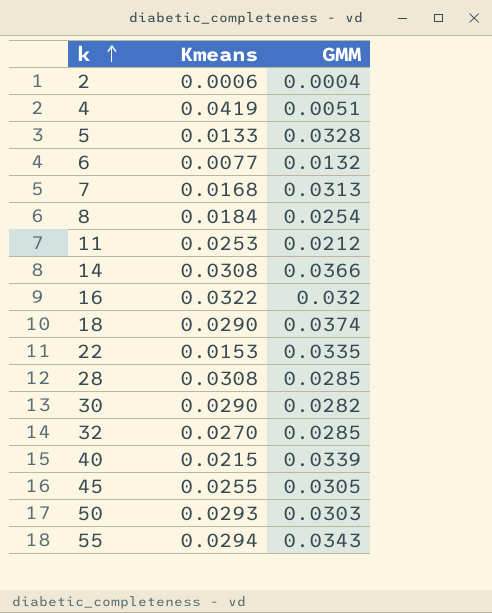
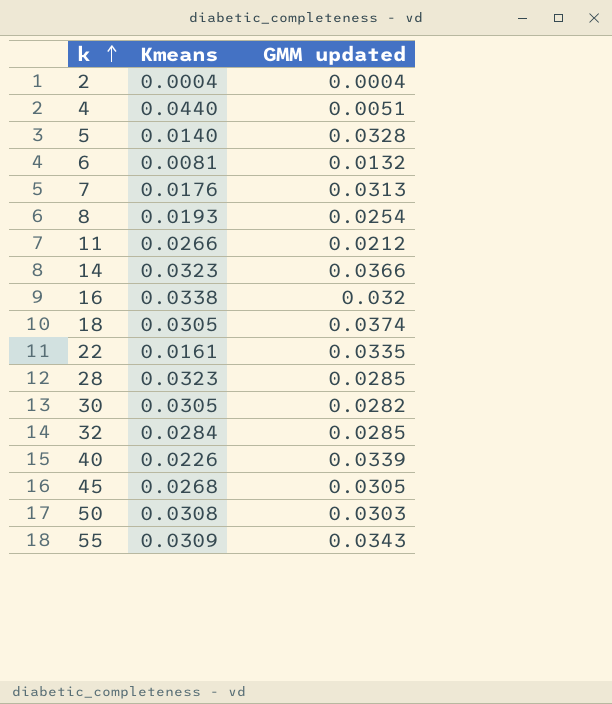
column name: GMM -> GMM updated
2 | Kmeans: 0.0006 -> 0.0004
4 | Kmeans: 0.0419 -> 0.0440
5 | Kmeans: 0.0133 -> 0.0140
6 | Kmeans: 0.0077 -> 0.0081
7 | Kmeans: 0.0168 -> 0.0176
8 | Kmeans: 0.0184 -> 0.0193
11 | Kmeans: 0.0253 -> 0.0266
14 | Kmeans: 0.0308 -> 0.0323
16 | Kmeans: 0.0322 -> 0.0338
18 | Kmeans: 0.0290 -> 0.0305
22 | Kmeans: 0.0153 -> 0.0161
28 | Kmeans: 0.0308 -> 0.0323
30 | Kmeans: 0.0290 -> 0.0305
32 | Kmeans: 0.0270 -> 0.0284
40 | Kmeans: 0.0215 -> 0.0226
45 | Kmeans: 0.0255 -> 0.0268
50 | Kmeans: 0.0293 -> 0.0308
55 | Kmeans: 0.0294 -> 0.0309

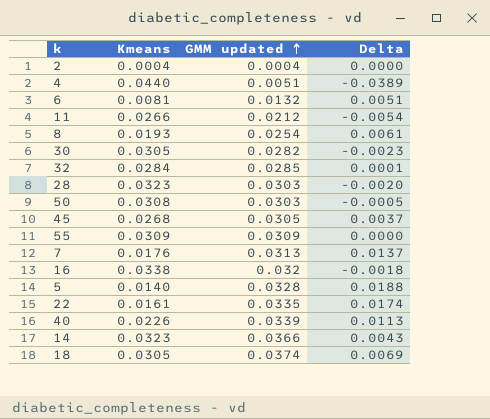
row order: k ascending -> GMM updated ascending
column Delta | formula: none -> [GMM updated] - [Kmeans]
28 | GMM updated: 0.0285 -> 0.0303
55 | GMM updated: 0.0343 -> 0.0309

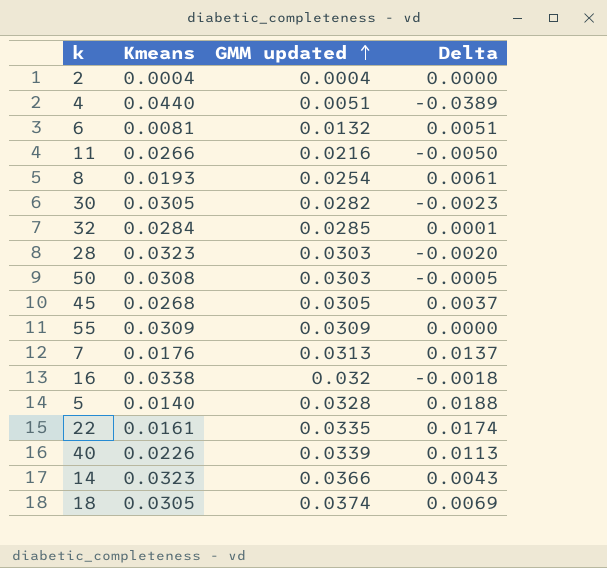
11 | GMM updated: 0.0212 -> 0.0216
11 | Delta: -0.0054 -> -0.0050

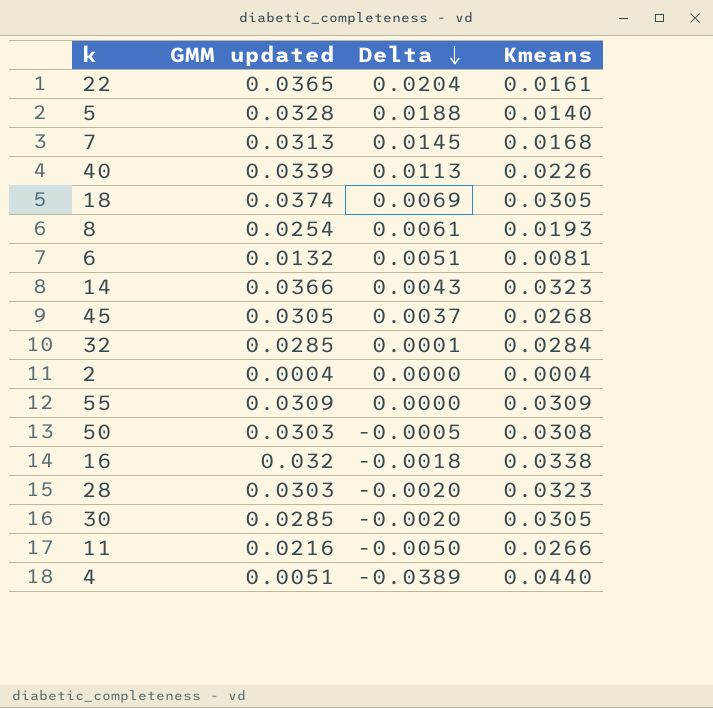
row order: GMM updated ascending -> Delta descending
column Kmeans | position: 2 -> 4
22 | GMM updated: 0.0335 -> 0.0365
22 | Delta: 0.0174 -> 0.0204
7 | Delta: 0.0137 -> 0.0145
7 | Kmeans: 0.0176 -> 0.0168
30 | GMM updated: 0.0282 -> 0.0285
30 | Delta: -0.0023 -> -0.0020

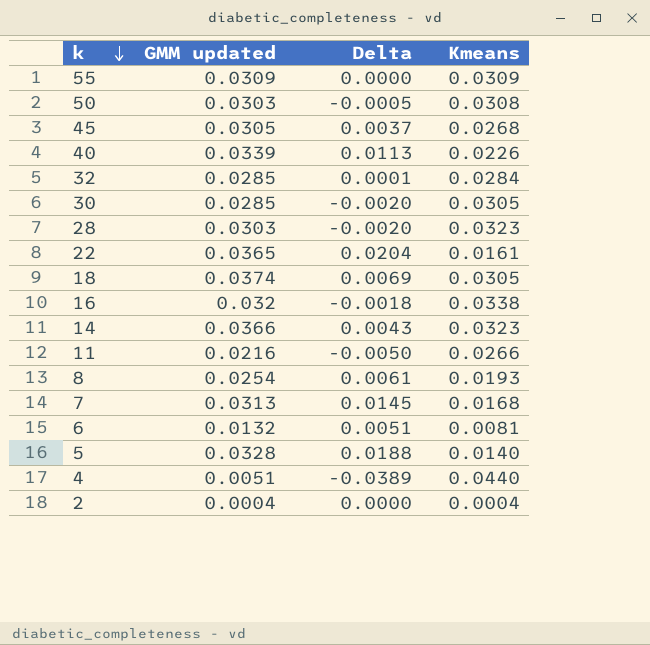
row order: Delta descending -> k descending

